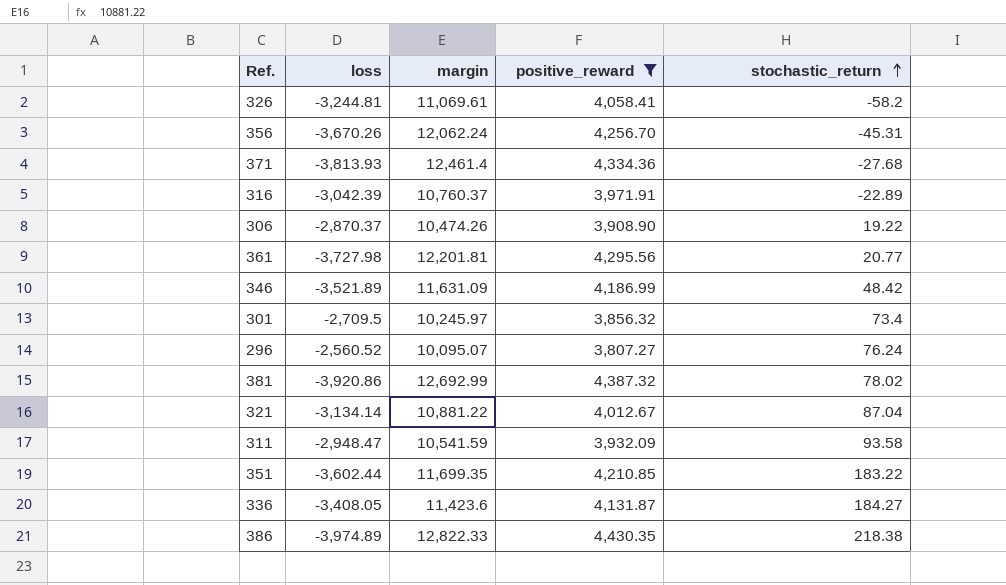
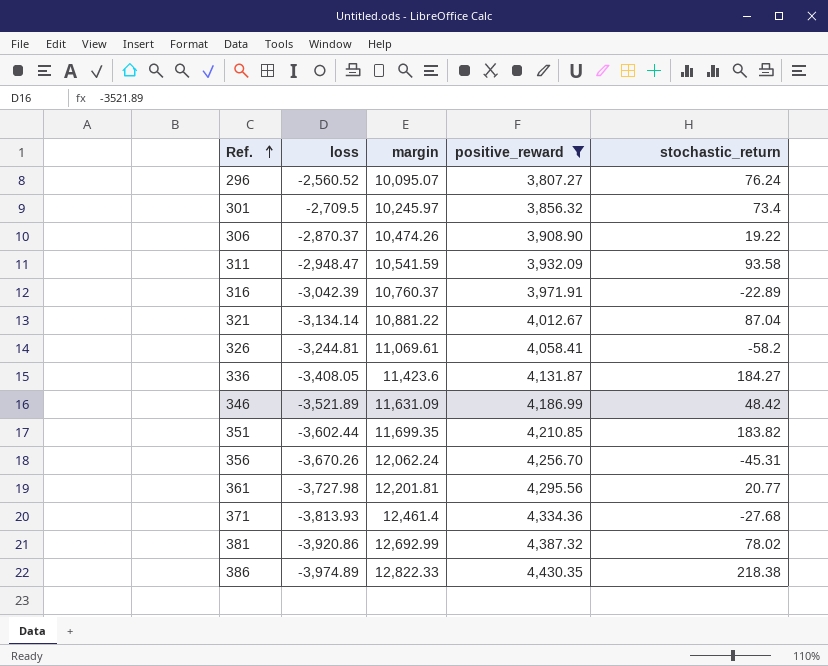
row order: stochastic_return ascending -> Ref. ascending
351 | stochastic_return: 183.22 -> 183.82

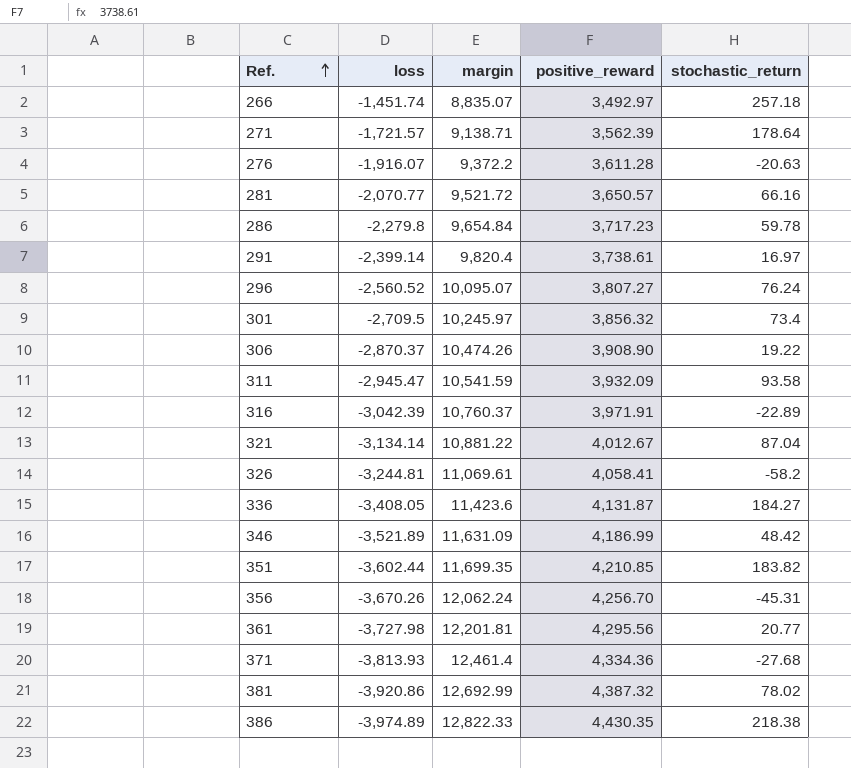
filter: positive_reward >= 3,807.27 -> none
311 | loss: -2,948.47 -> -2,945.47

